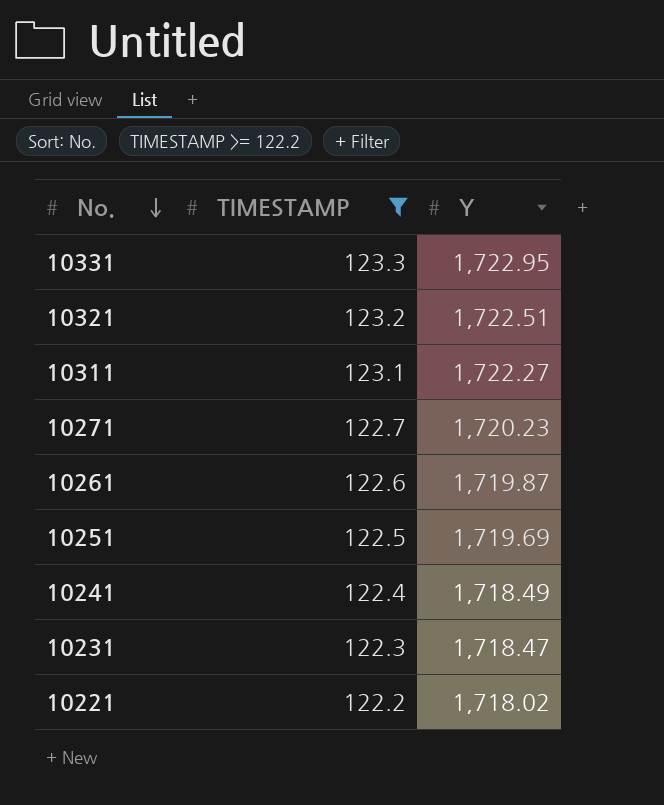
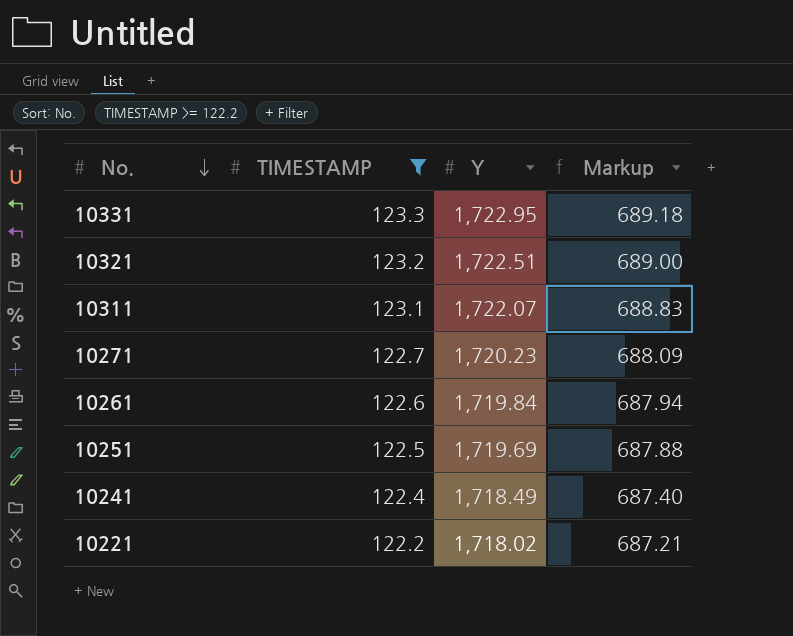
column Markup | formula: none -> [Y] * 0.4
row 10231: 122.3 | 1,718.47 -> none
10311 | Y: 1,722.27 -> 1,722.07
10261 | Y: 1,719.87 -> 1,719.84

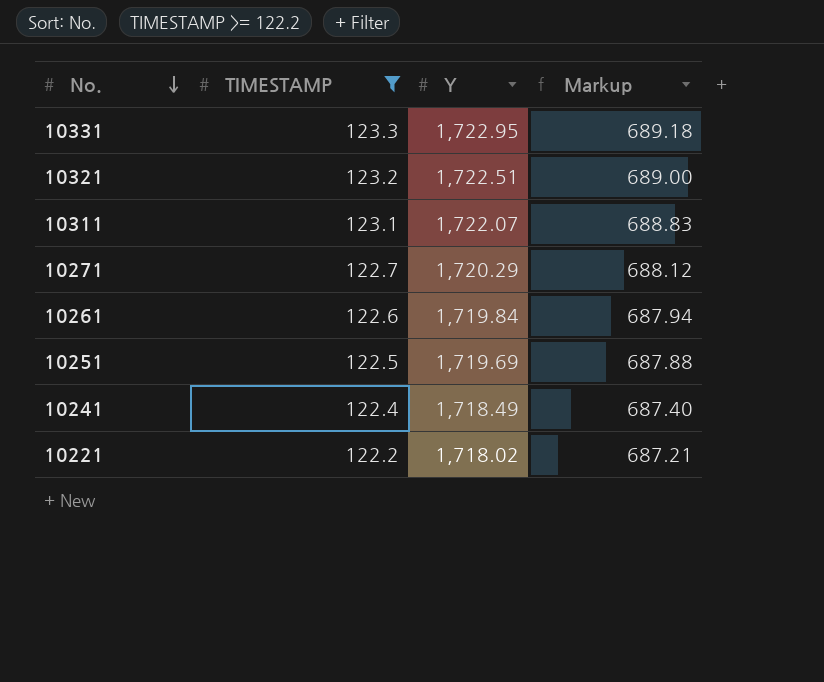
10271 | Y: 1,720.23 -> 1,720.29
10271 | Markup: 688.09 -> 688.12

